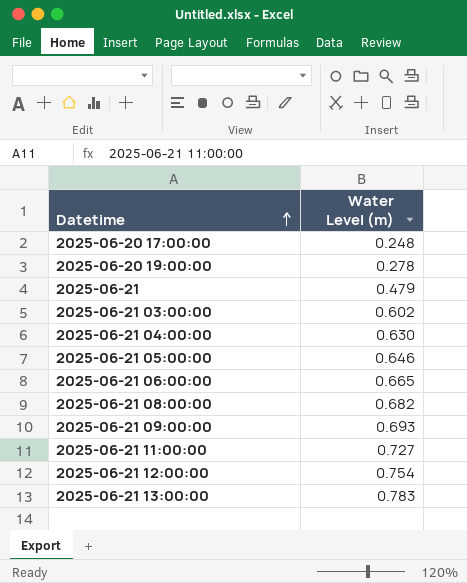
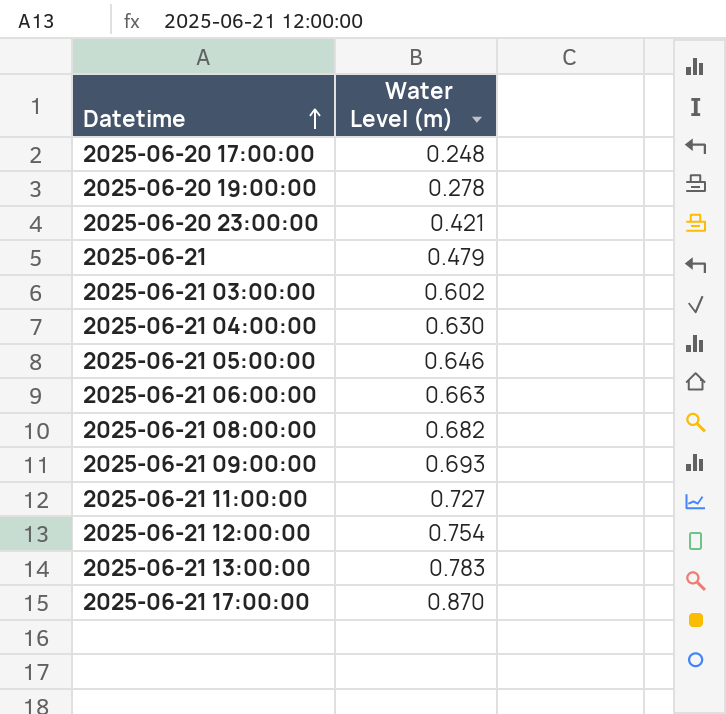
row 2025-06-20 23:00:00: none -> 0.421
2025-06-21 06:00:00 | Water Level (m): 0.665 -> 0.663
row 2025-06-21 17:00:00: none -> 0.870

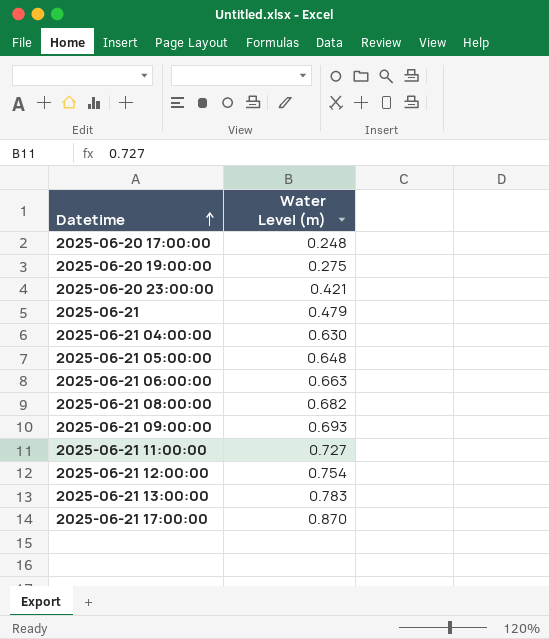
row 2025-06-21 03:00:00: 0.602 -> none
2025-06-20 19:00:00 | Water Level (m): 0.278 -> 0.275
2025-06-21 05:00:00 | Water Level (m): 0.646 -> 0.648

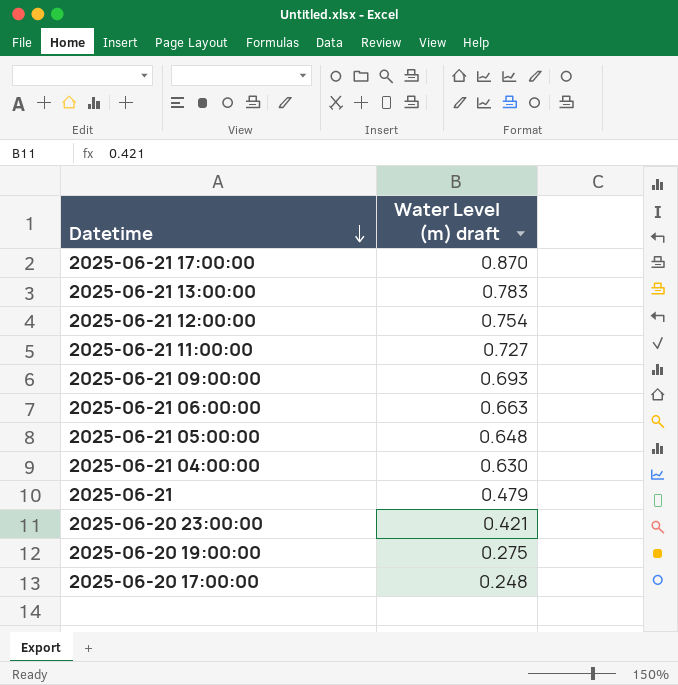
row order: Datetime ascending -> Datetime descending
column name: Water Level (m) -> Water Level (m) draft
row 2025-06-21 08:00:00: 0.682 -> none

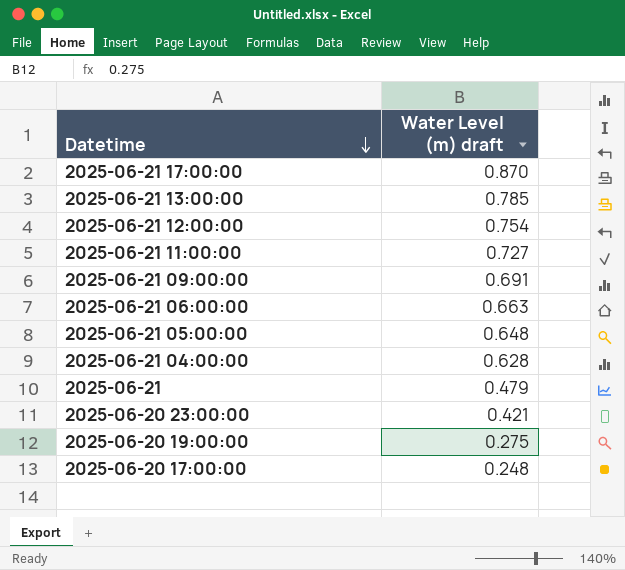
2025-06-21 13:00:00 | Water Level (m) draft: 0.783 -> 0.785
2025-06-21 09:00:00 | Water Level (m) draft: 0.693 -> 0.691
2025-06-21 04:00:00 | Water Level (m) draft: 0.630 -> 0.628

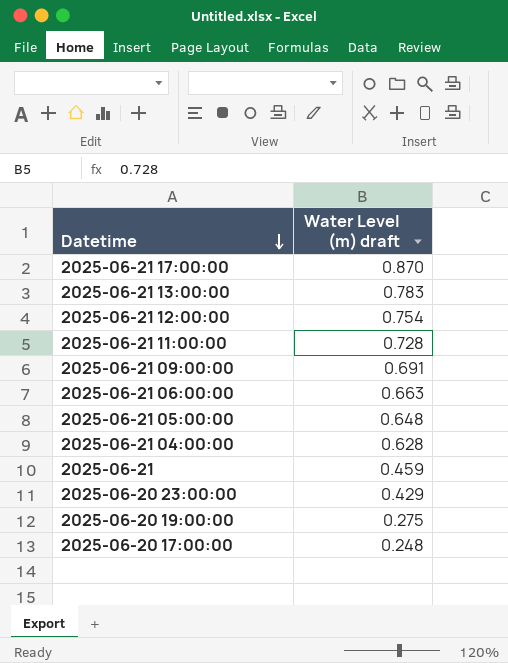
2025-06-21 13:00:00 | Water Level (m) draft: 0.785 -> 0.783
2025-06-21 11:00:00 | Water Level (m) draft: 0.727 -> 0.728
2025-06-21 | Water Level (m) draft: 0.479 -> 0.459
2025-06-20 23:00:00 | Water Level (m) draft: 0.421 -> 0.429

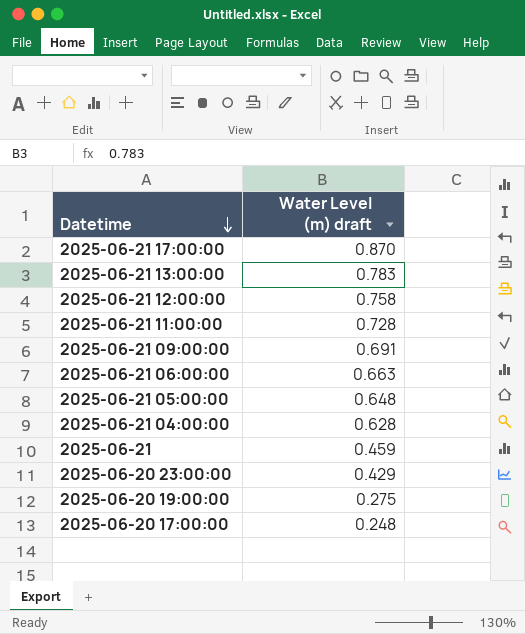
2025-06-21 12:00:00 | Water Level (m) draft: 0.754 -> 0.758

